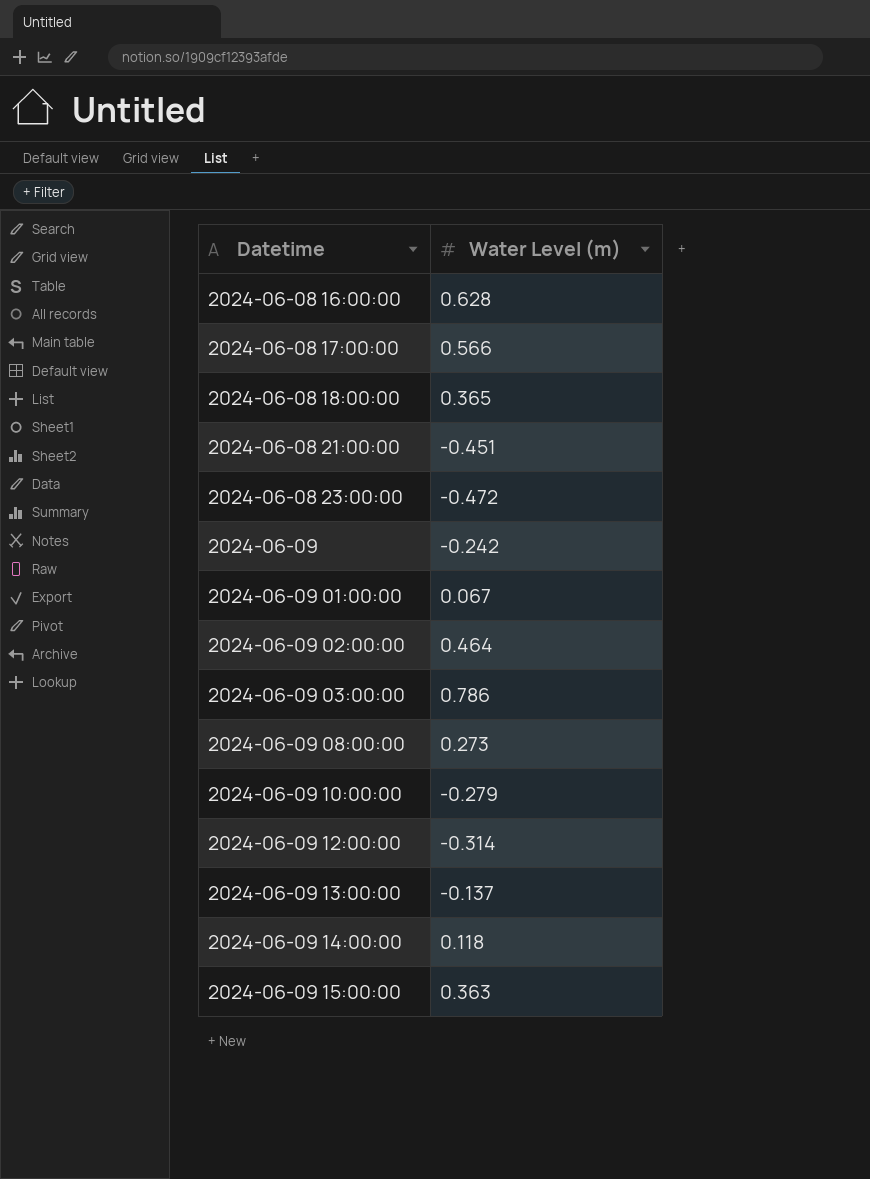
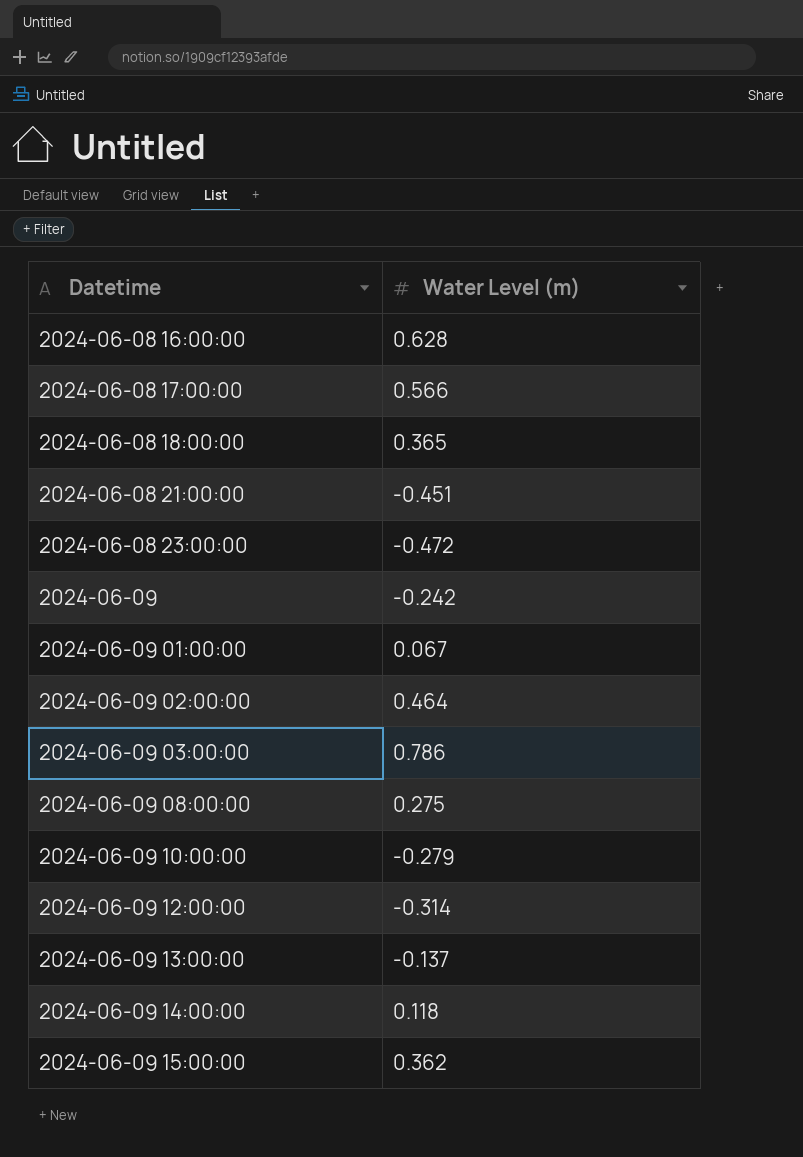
2024-06-09 08:00:00 | Water Level (m): 0.273 -> 0.275
2024-06-09 15:00:00 | Water Level (m): 0.363 -> 0.362

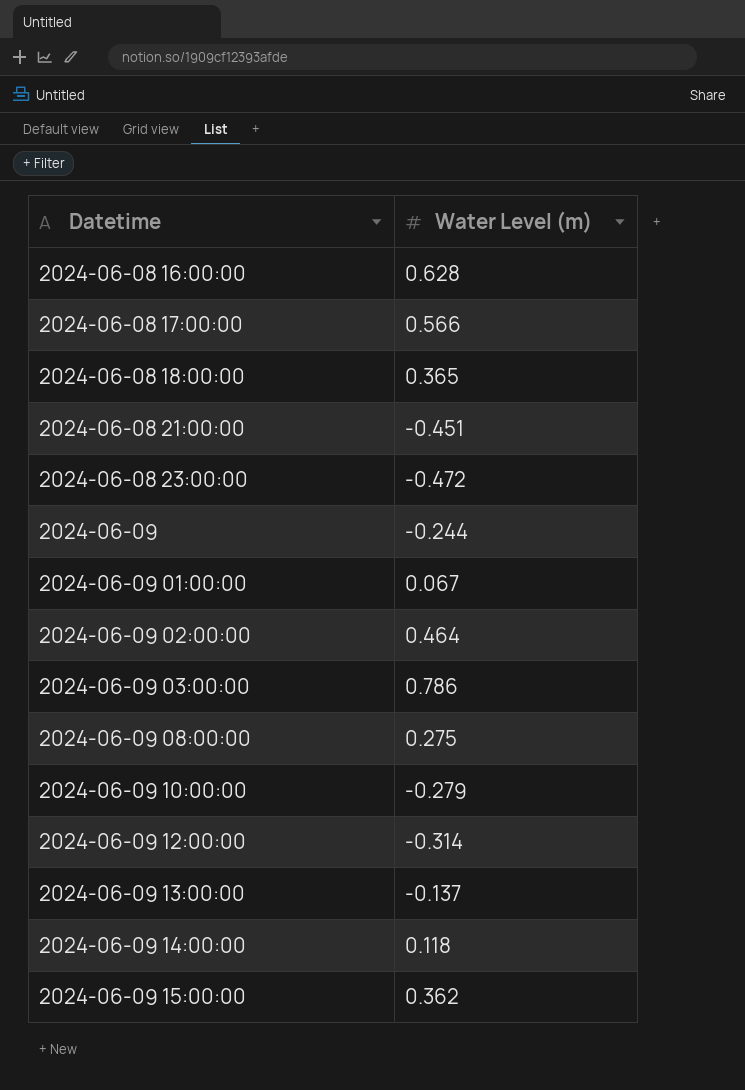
2024-06-09 | Water Level (m): -0.242 -> -0.244

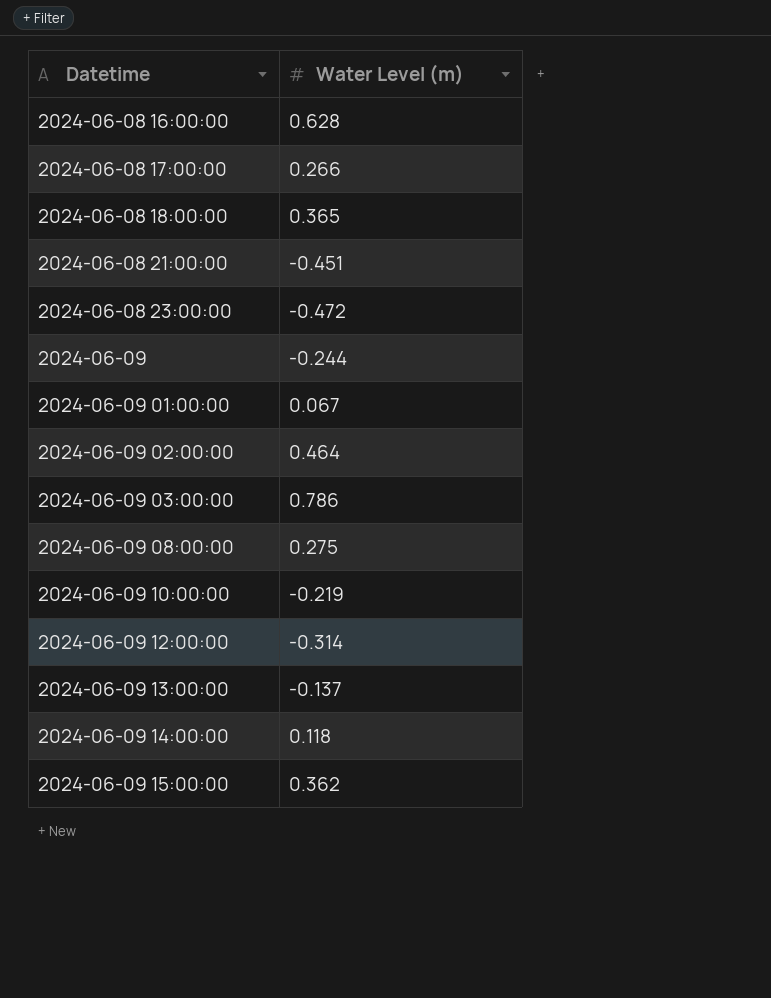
2024-06-08 17:00:00 | Water Level (m): 0.566 -> 0.266
2024-06-09 10:00:00 | Water Level (m): -0.279 -> -0.219

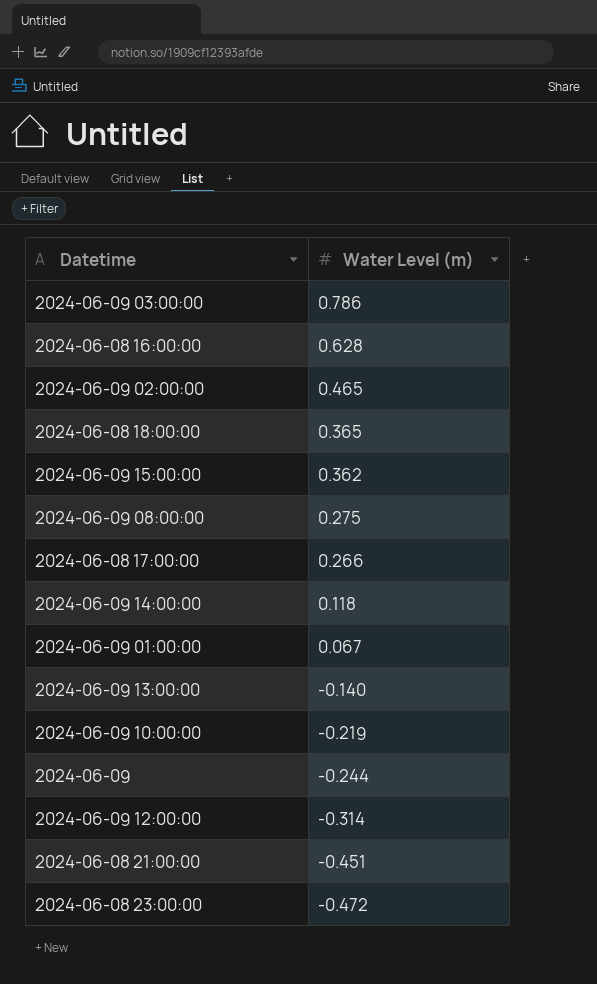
row order: Datetime ascending -> Water Level (m) descending
2024-06-09 02:00:00 | Water Level (m): 0.464 -> 0.465
2024-06-09 13:00:00 | Water Level (m): -0.137 -> -0.140

